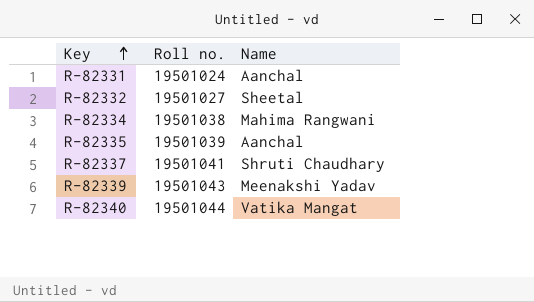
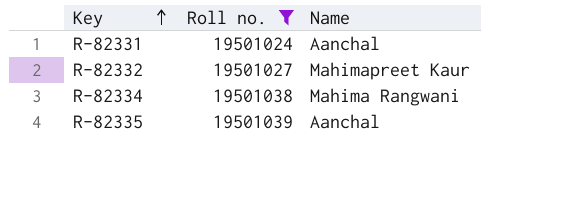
filter: none -> Roll no. <= 19501039
R-82332 | Name: Sheetal -> Mahimapreet Kaur

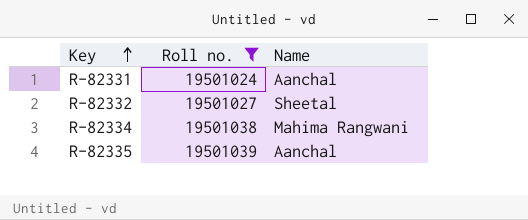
R-82332 | Name: Mahimapreet Kaur -> Sheetal

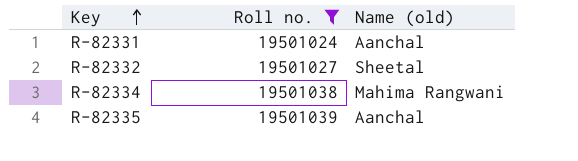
column name: Name -> Name (old)

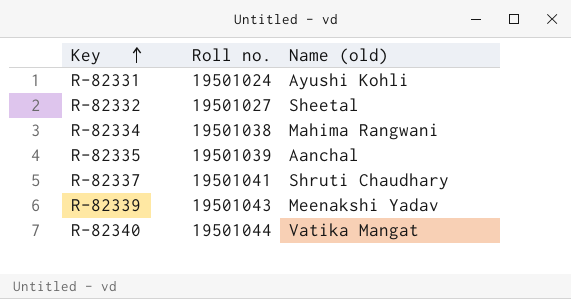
filter: Roll no. <= 19501039 -> none
R-82331 | Name (old): Aanchal -> Ayushi Kohli

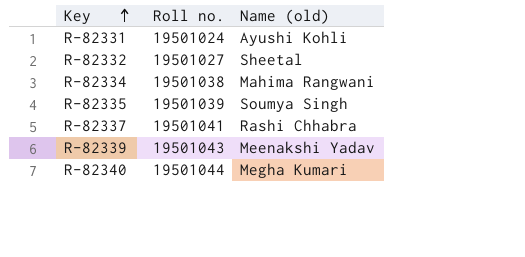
R-82335 | Name (old): Aanchal -> Soumya Singh
R-82337 | Name (old): Shruti Chaudhary -> Rashi Chhabra
R-82340 | Name (old): Vatika Mangat -> Megha Kumari

